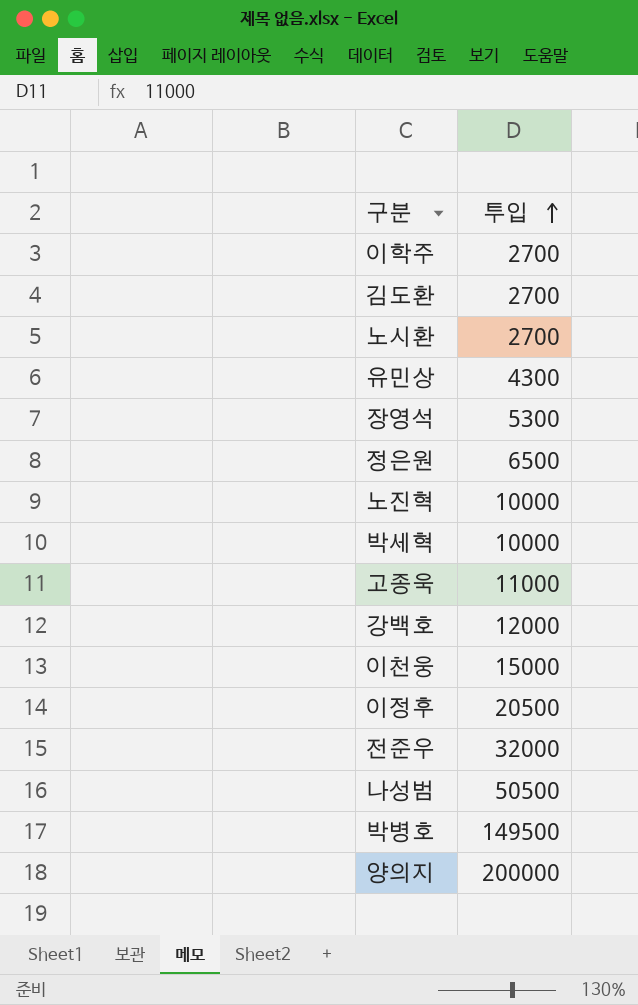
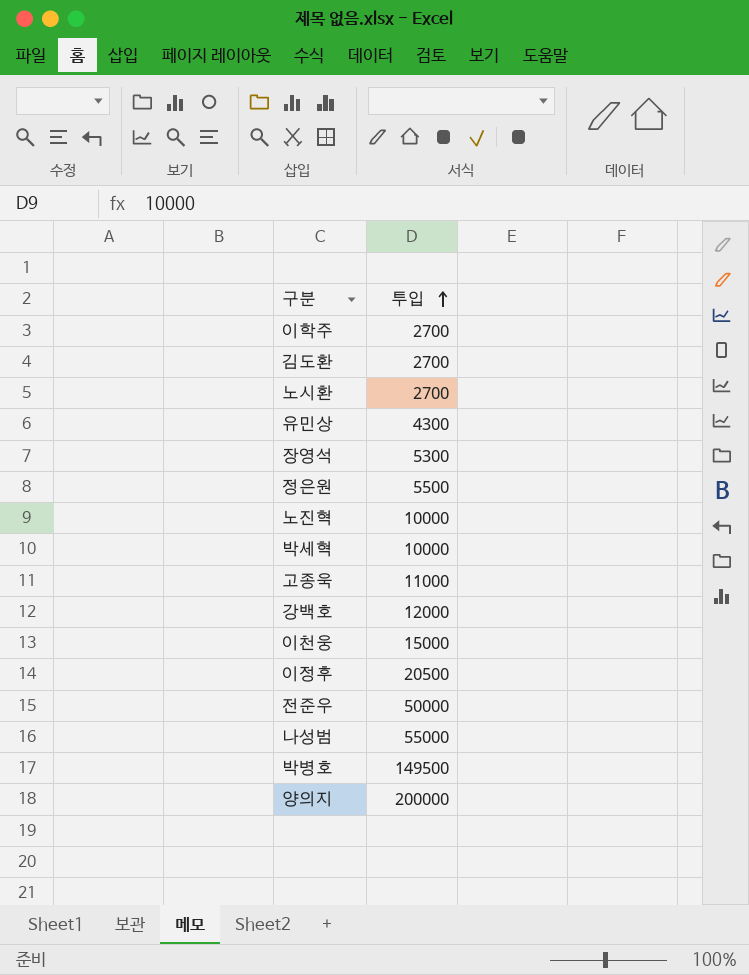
정은원 | 투입: 6500 -> 5500
전준우 | 투입: 32000 -> 50000
나성범 | 투입: 50500 -> 55000

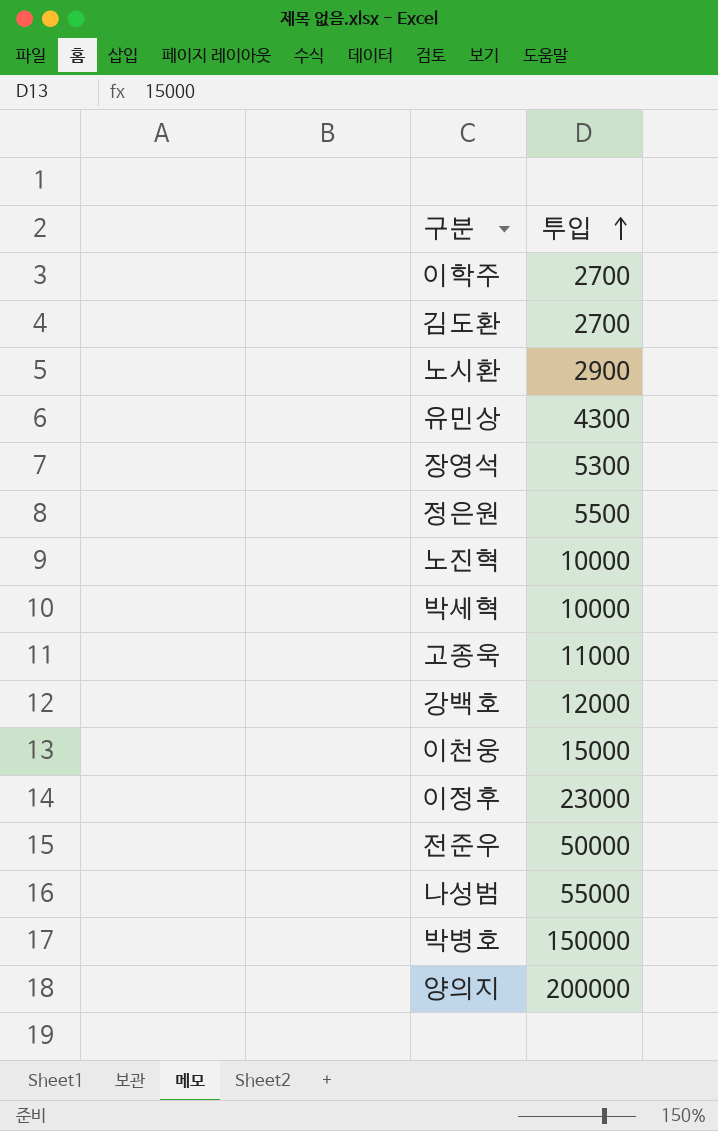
노시환 | 투입: 2700 -> 2900
이정후 | 투입: 20500 -> 23000
박병호 | 투입: 149500 -> 150000

